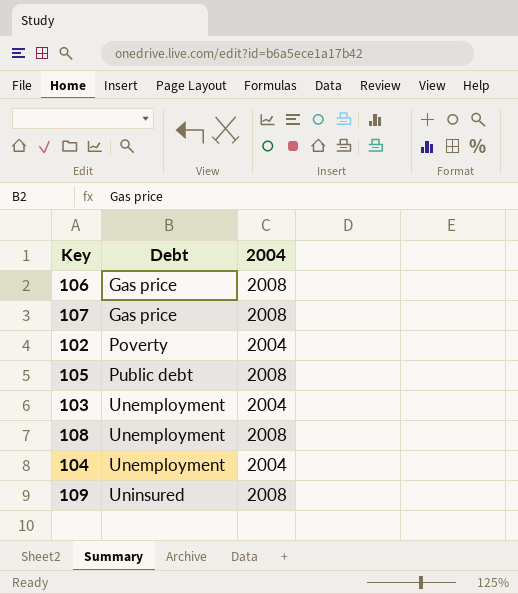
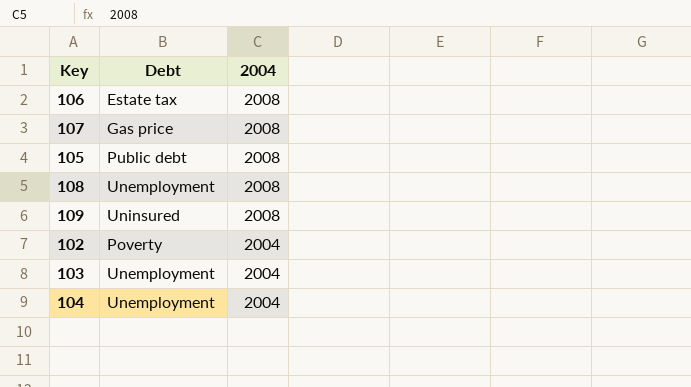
row order: Debt ascending -> 2004 descending
106 | Debt: Gas price -> Estate tax

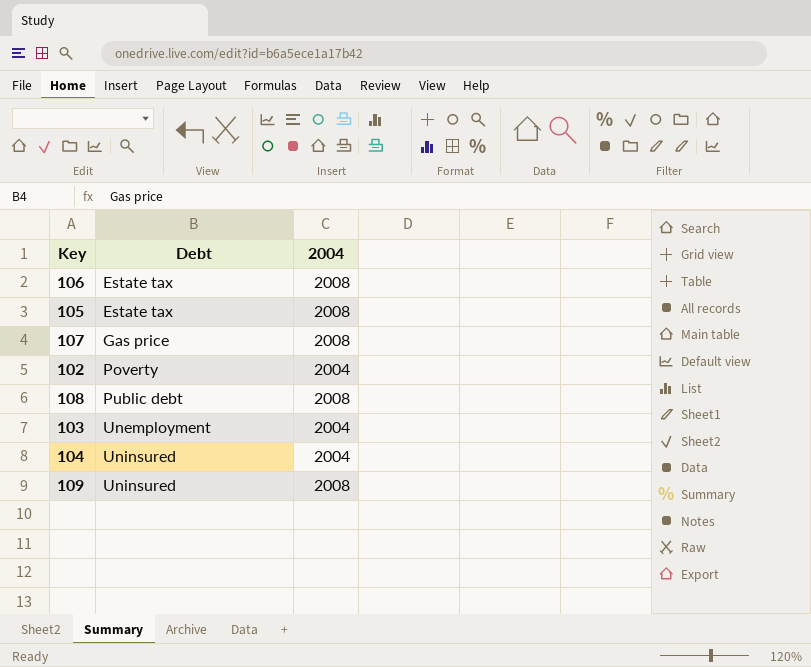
row order: 2004 descending -> Debt ascending
105 | Debt: Public debt -> Estate tax
108 | Debt: Unemployment -> Public debt
104 | Debt: Unemployment -> Uninsured

